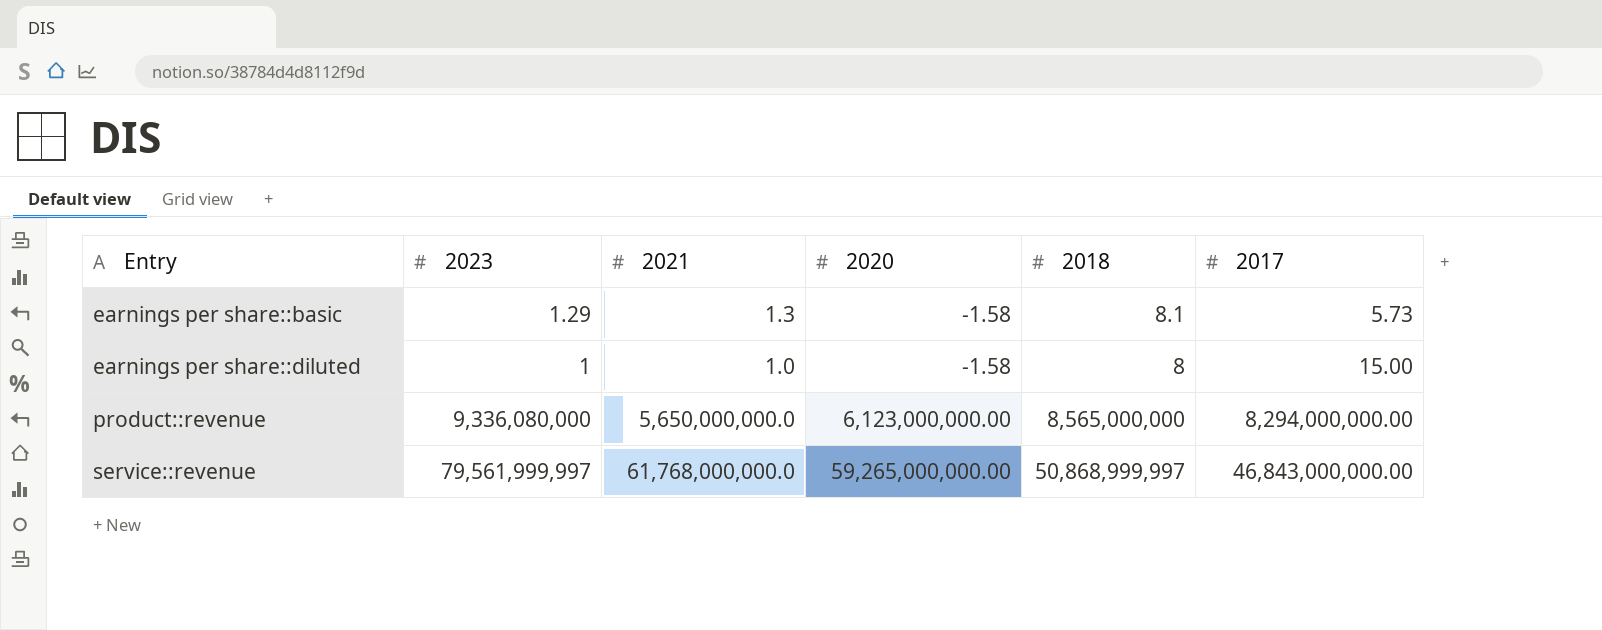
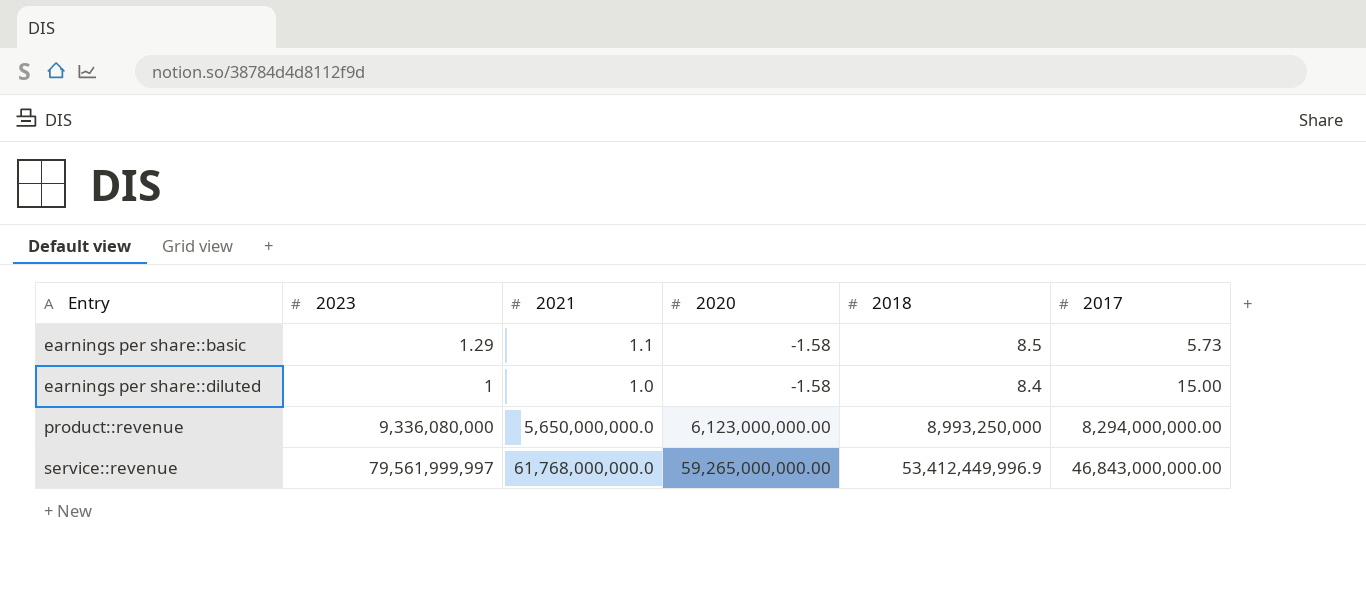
earnings per share::basic | 2021: 1.3 -> 1.1
earnings per share::basic | 2018: 8.1 -> 8.5
earnings per share::diluted | 2018: 8 -> 8.4
product::revenue | 2018: 8,565,000,000 -> 8,993,250,000
service::revenue | 2018: 50,868,999,997 -> 53,412,449,996.9

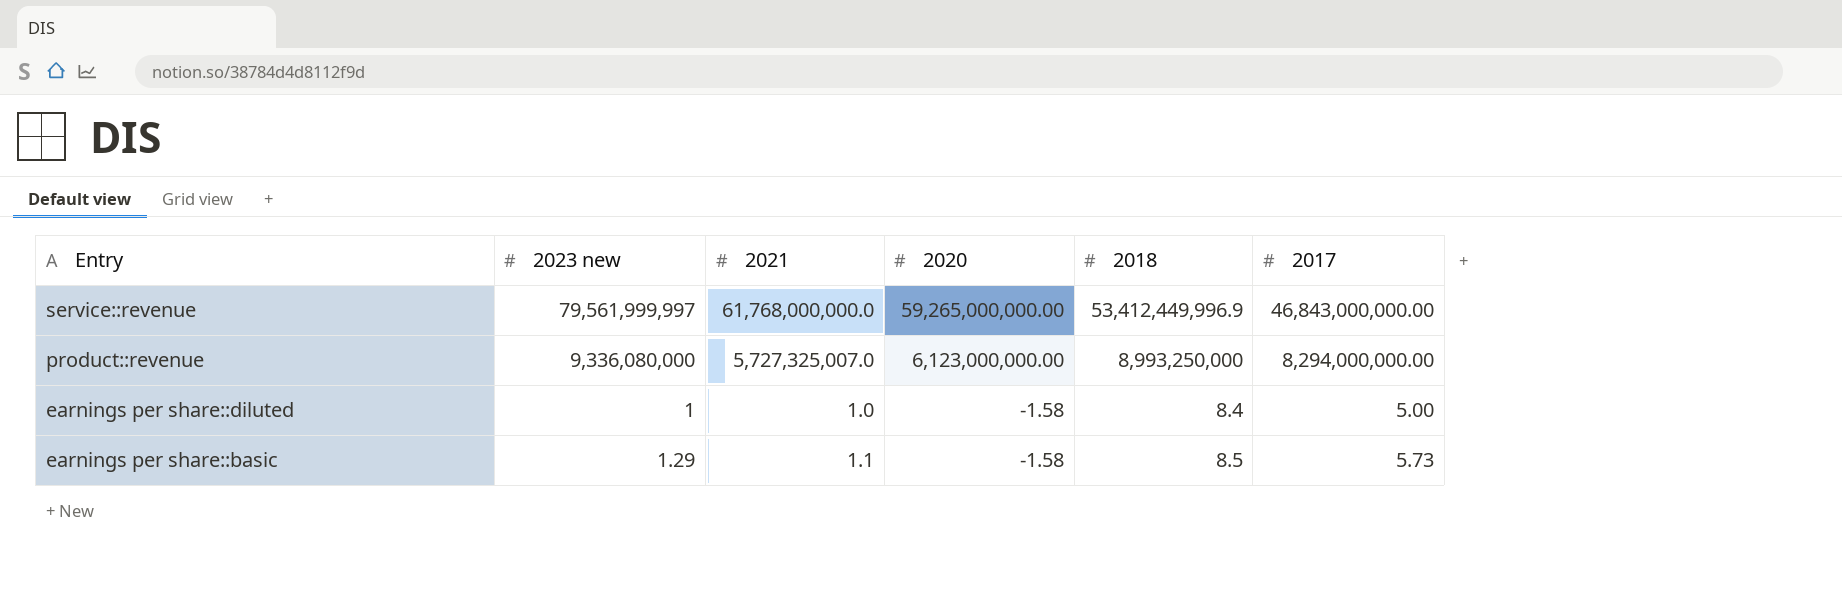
row order: Entry ascending -> Entry descending
column name: 2023 -> 2023 new
product::revenue | 2021: 5,650,000,000.0 -> 5,727,325,007.0
earnings per share::diluted | 2017: 15.00 -> 5.00

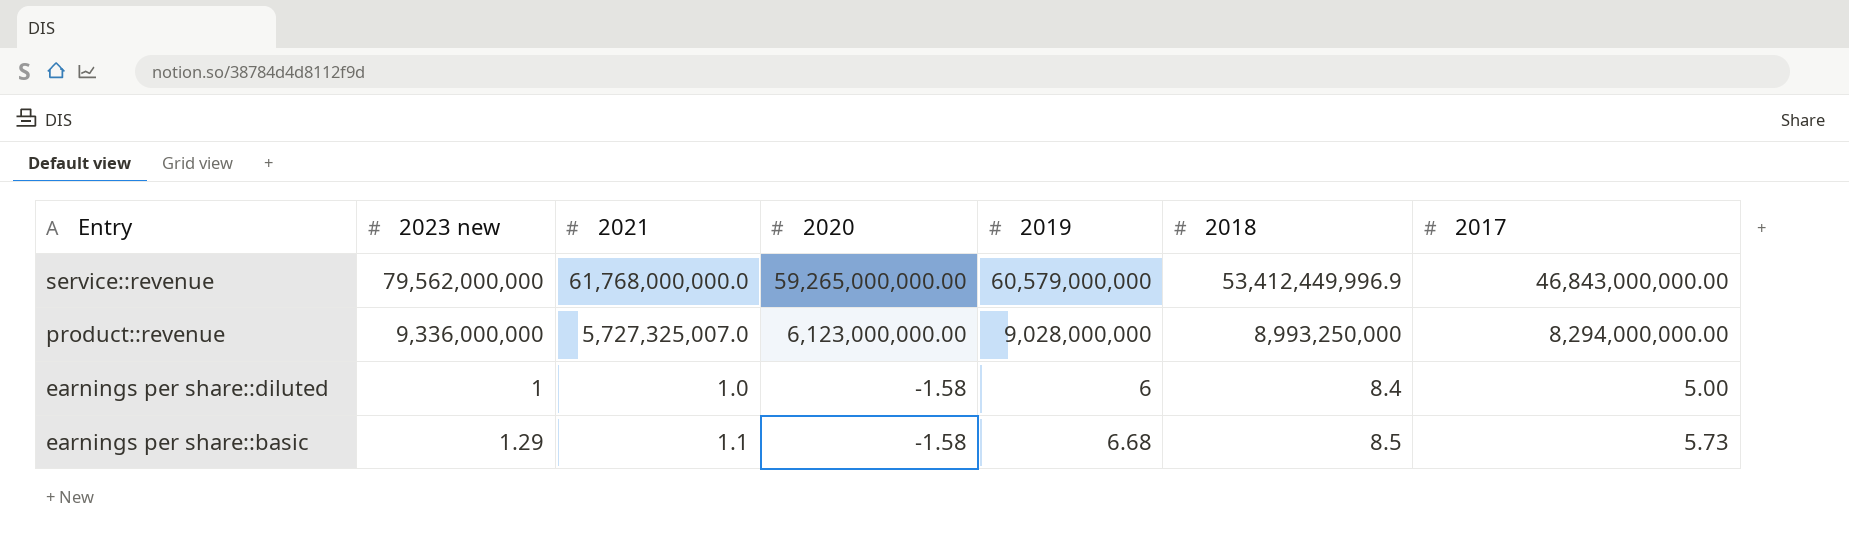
column 2019 | position: none -> 5
service::revenue | 2023 new: 79,561,999,997 -> 79,562,000,000
product::revenue | 2023 new: 9,336,080,000 -> 9,336,000,000

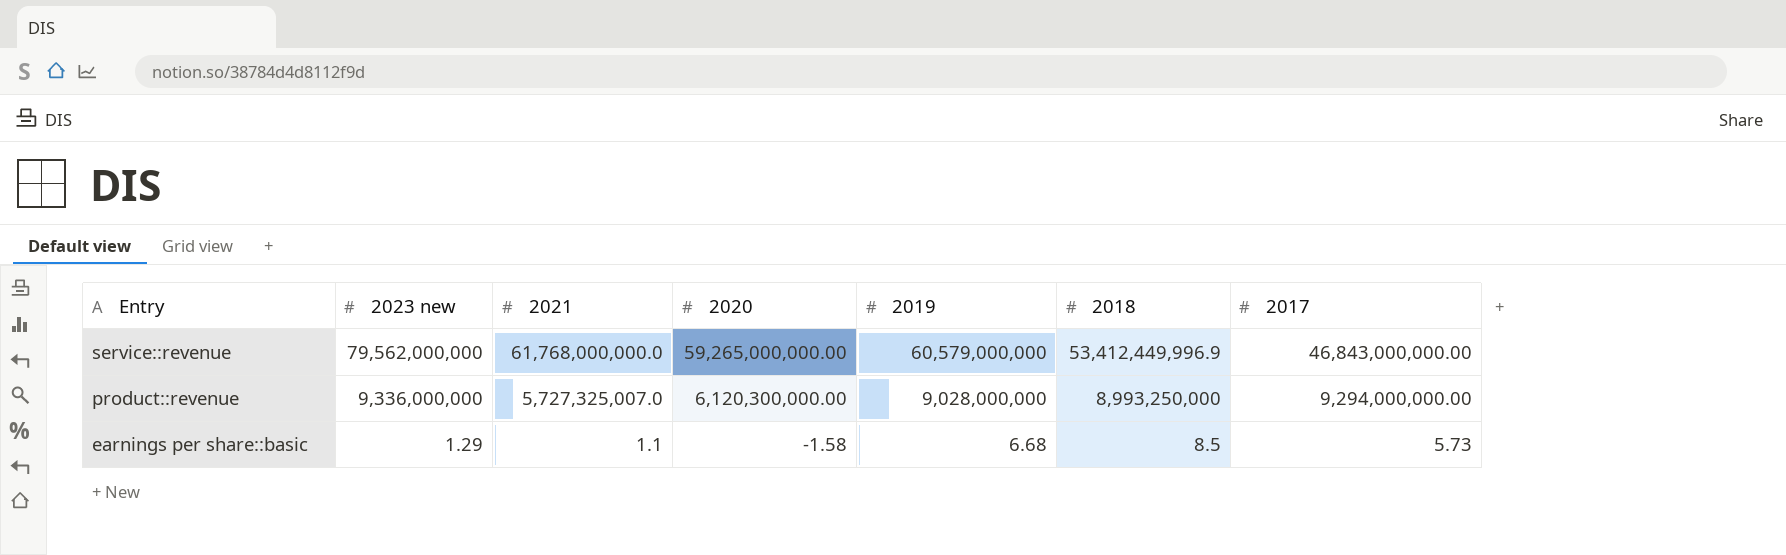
row earnings per share::diluted: 1 | 1.0 | -1.58 | 6 | 8.4 | 5.00 -> none
product::revenue | 2020: 6,123,000,000.00 -> 6,120,300,000.00
product::revenue | 2017: 8,294,000,000.00 -> 9,294,000,000.00

